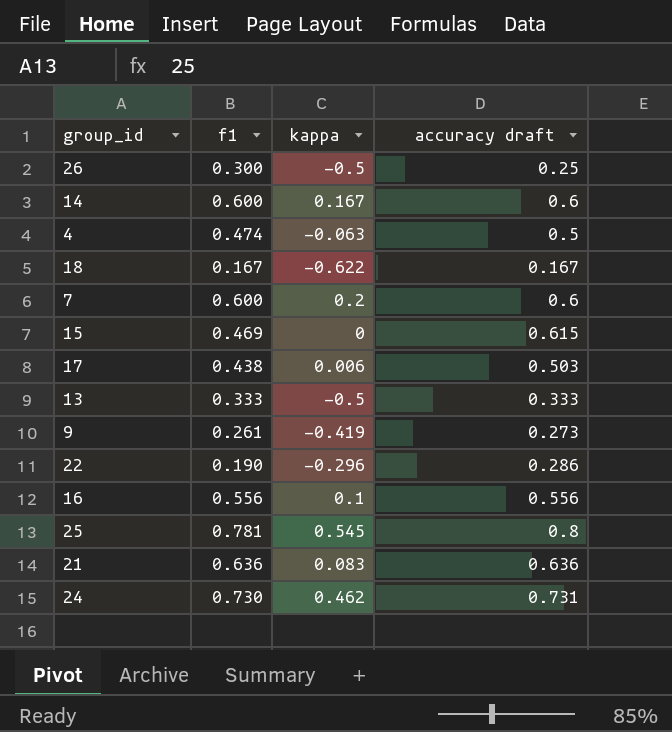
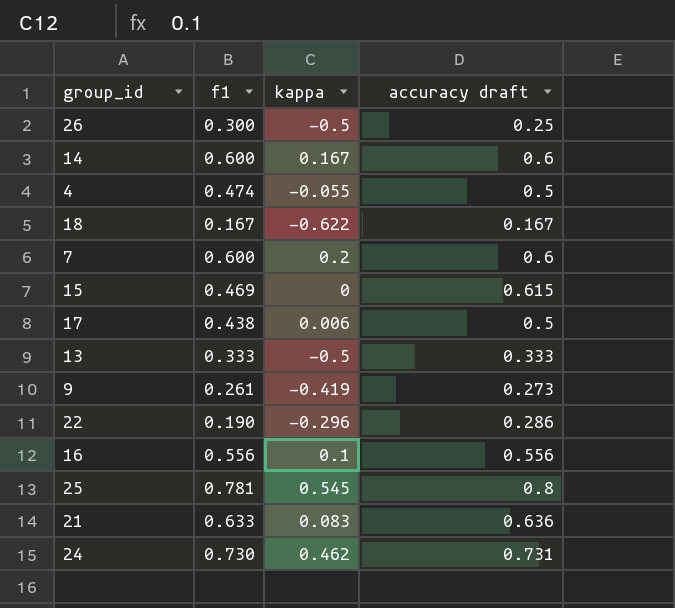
4 | kappa: -0.063 -> -0.055
17 | accuracy draft: 0.503 -> 0.5
21 | f1: 0.636 -> 0.633

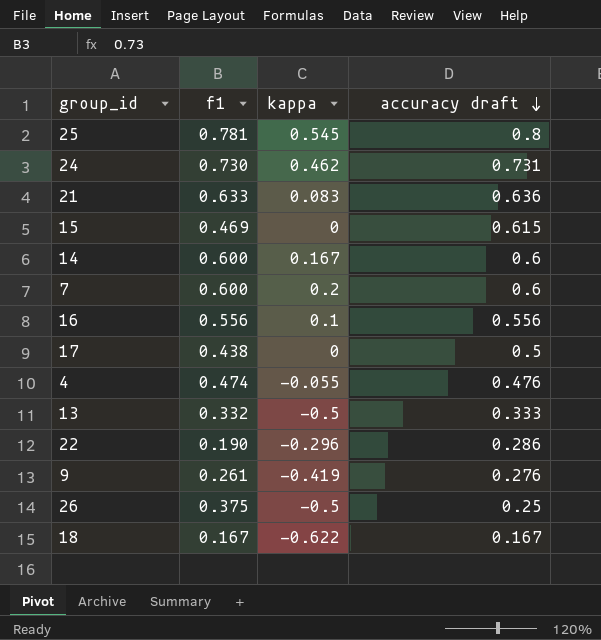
row order: none -> accuracy draft descending
17 | kappa: 0.006 -> 0
4 | accuracy draft: 0.5 -> 0.476
13 | f1: 0.333 -> 0.332
9 | accuracy draft: 0.273 -> 0.276
26 | f1: 0.300 -> 0.375

